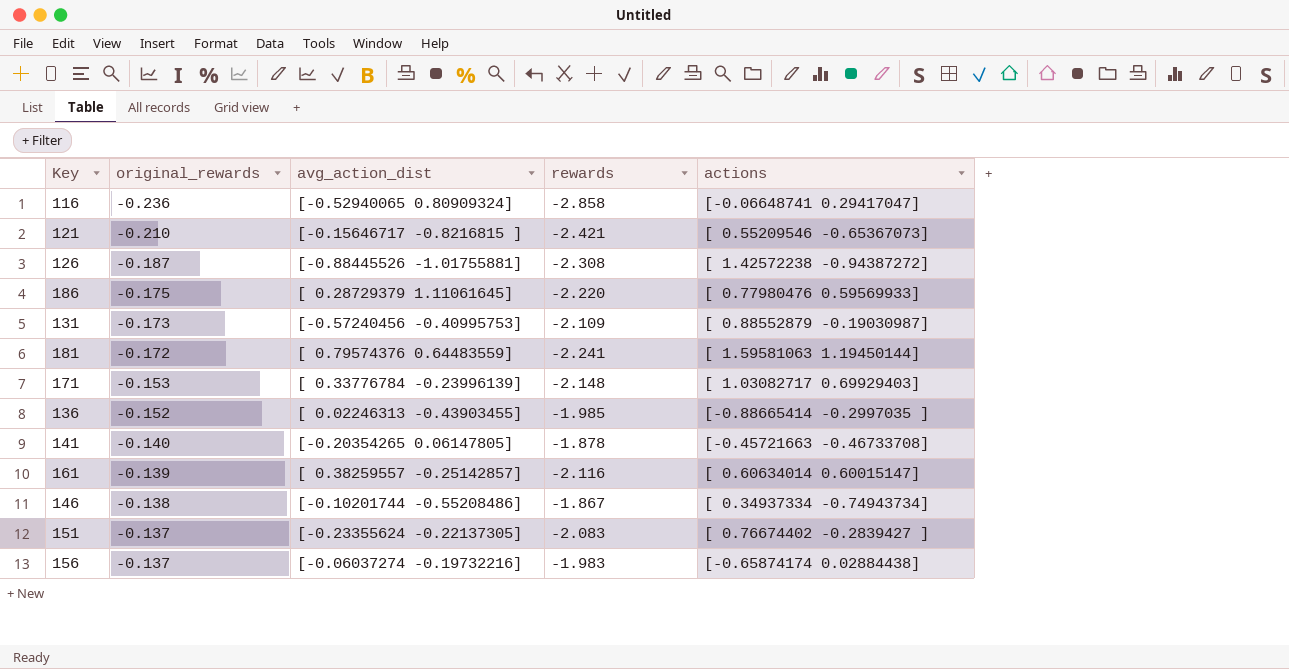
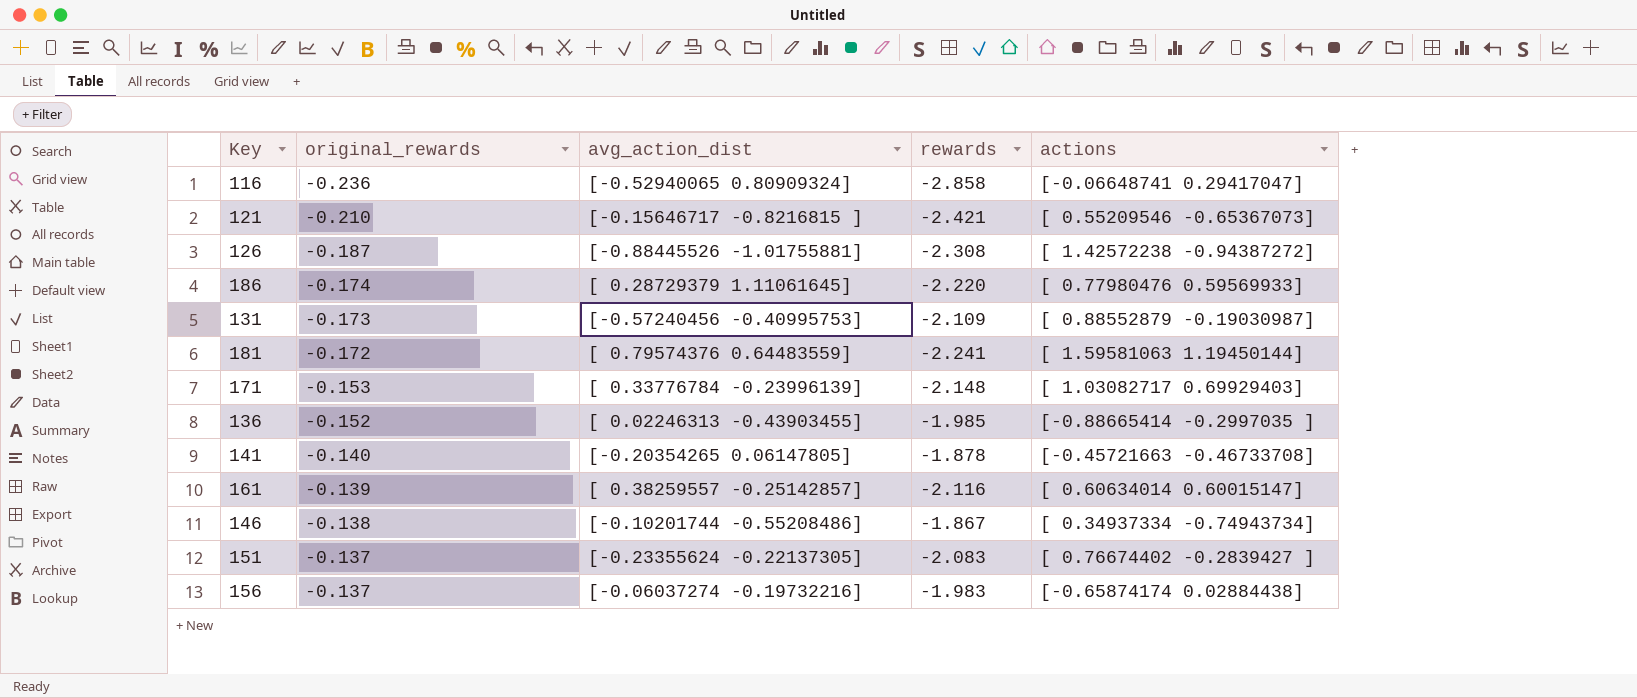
186 | original_rewards: -0.175 -> -0.174

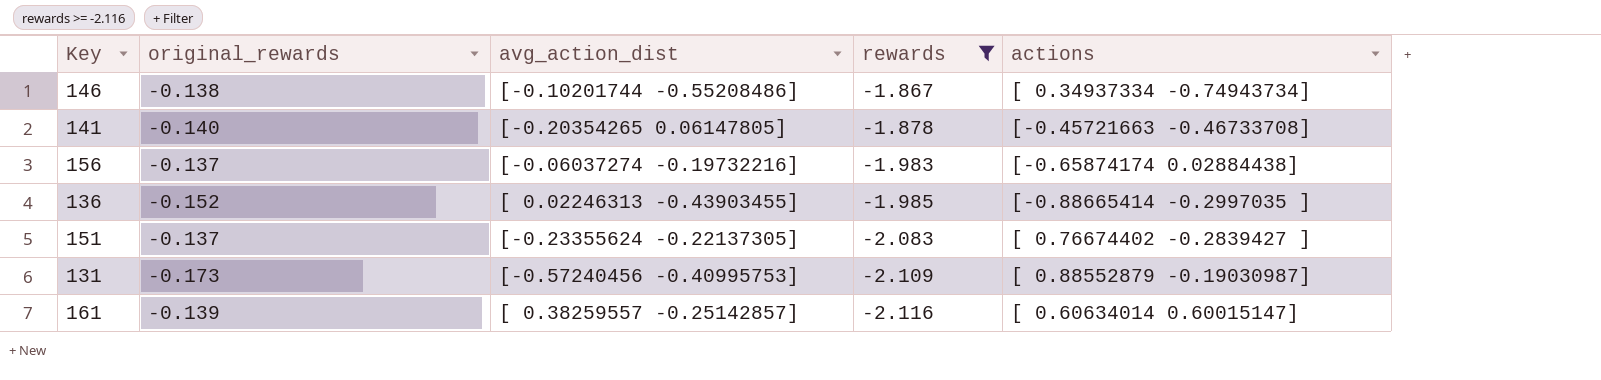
filter: none -> rewards >= -2.116
row order: original_rewards ascending -> rewards descending

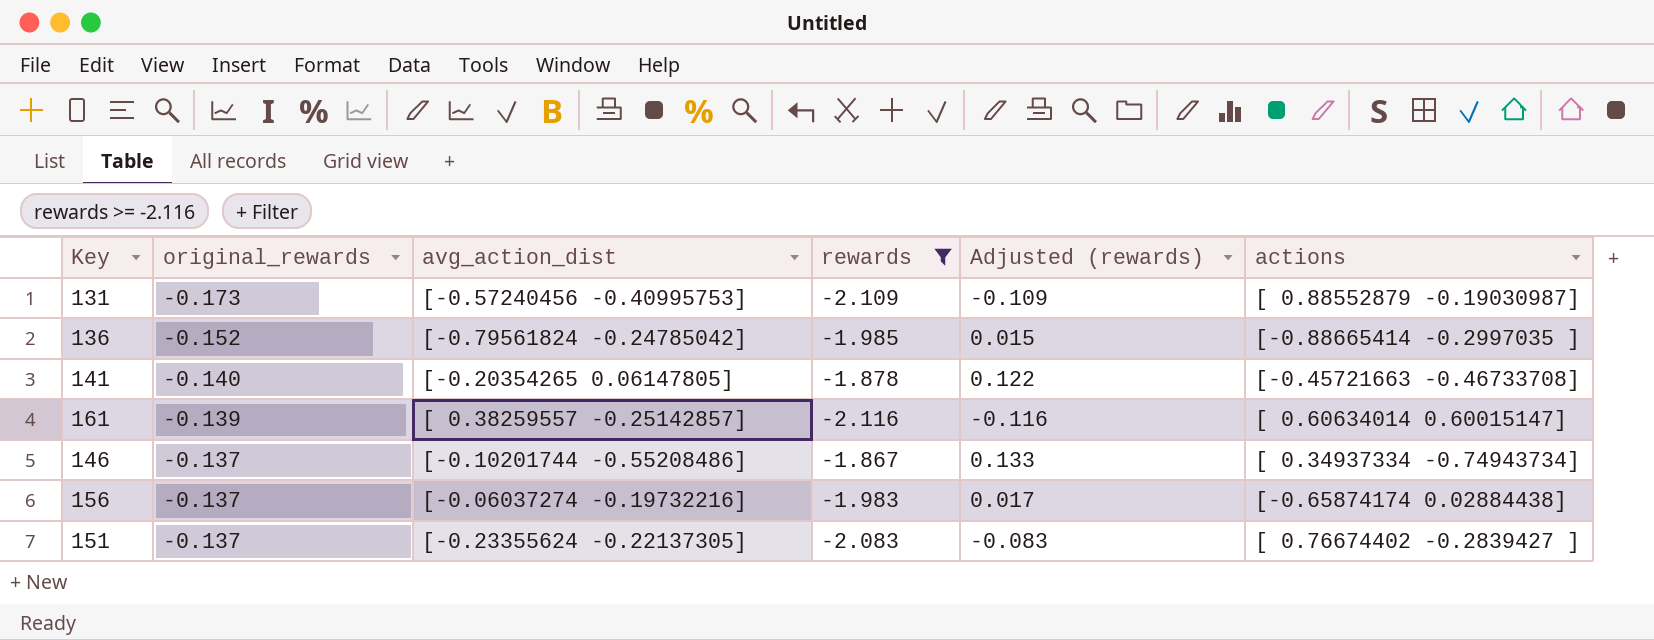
row order: rewards descending -> original_rewards ascending
column Adjusted (rewards) | formula: none -> [rewards] + 2
136 | avg_action_dist: [ 0.02246313 -0.43903455] -> [-0.79561824 -0.24785042]
146 | original_rewards: -0.138 -> -0.137

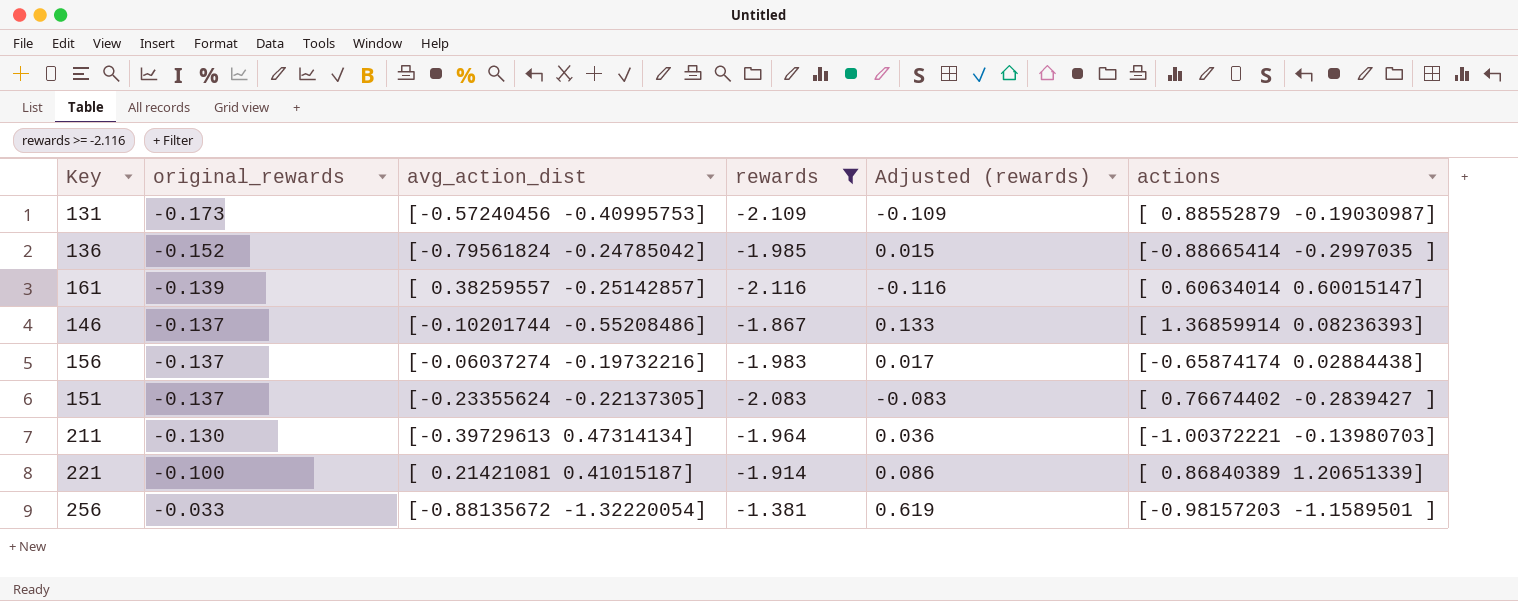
row 141: -0.140 | [-0.20354265 0.06147805] | -1.878 | 0.122 | [-0.45721663 -0.46733708] -> none
146 | actions: [ 0.34937334 -0.74943734] -> [ 1.36859914 0.08236393]
row 211: none -> -0.130 | [-0.39729613 0.47314134] | -1.964 | 0.036 | [-1.00372221 -0.13980703]
row 221: none -> -0.100 | [ 0.21421081 0.41015187] | -1.914 | 0.086 | [ 0.86840389 1.20651339]
row 256: none -> -0.033 | [-0.88135672 -1.32220054] | -1.381 | 0.619 | [-0.98157203 -1.1589501 ]

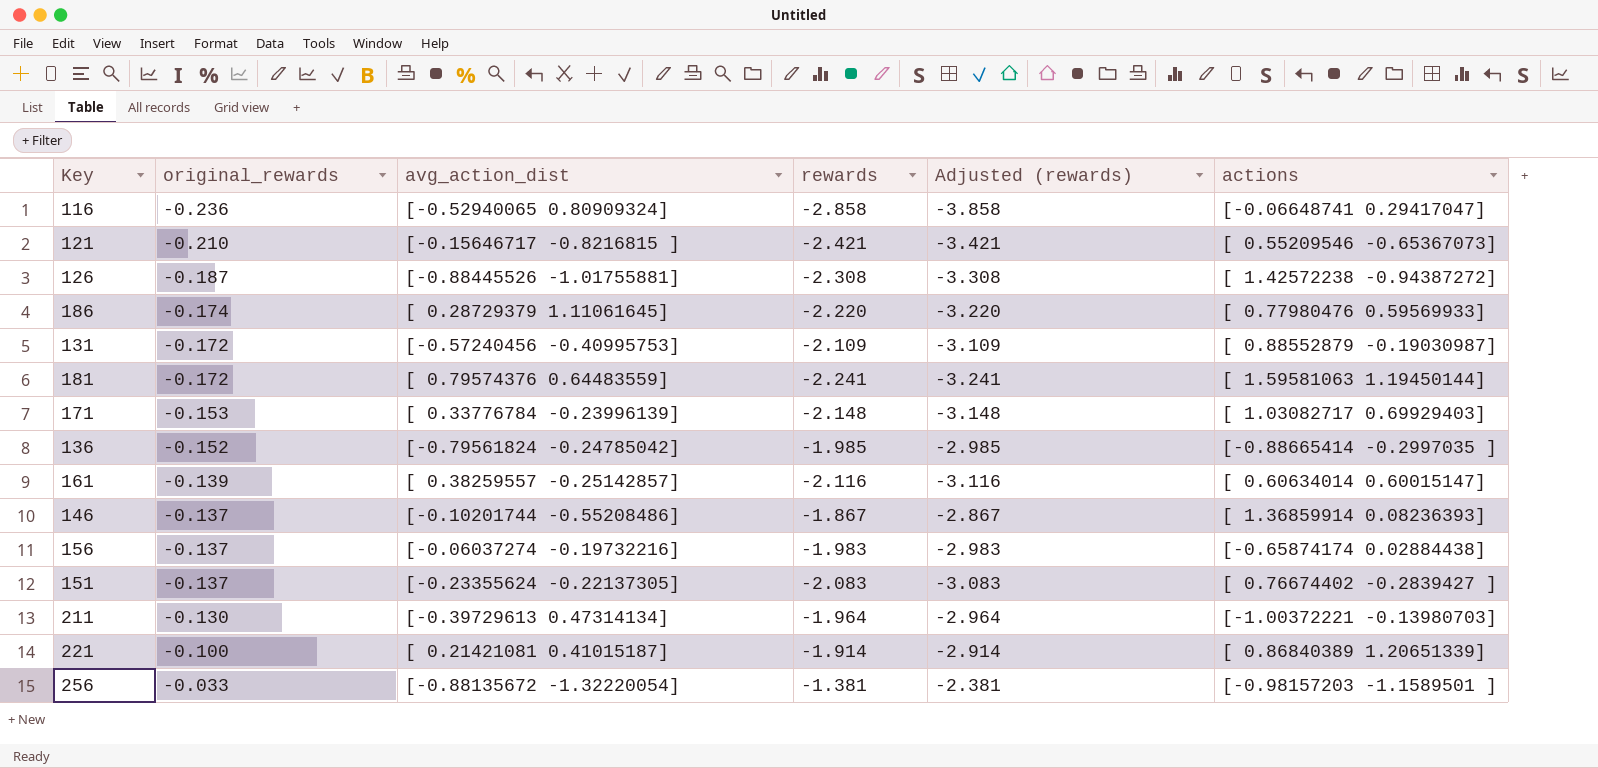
filter: rewards >= -2.116 -> none
column Adjusted (rewards) | formula: [rewards] + 2 -> [rewards] - 1
131 | original_rewards: -0.173 -> -0.172

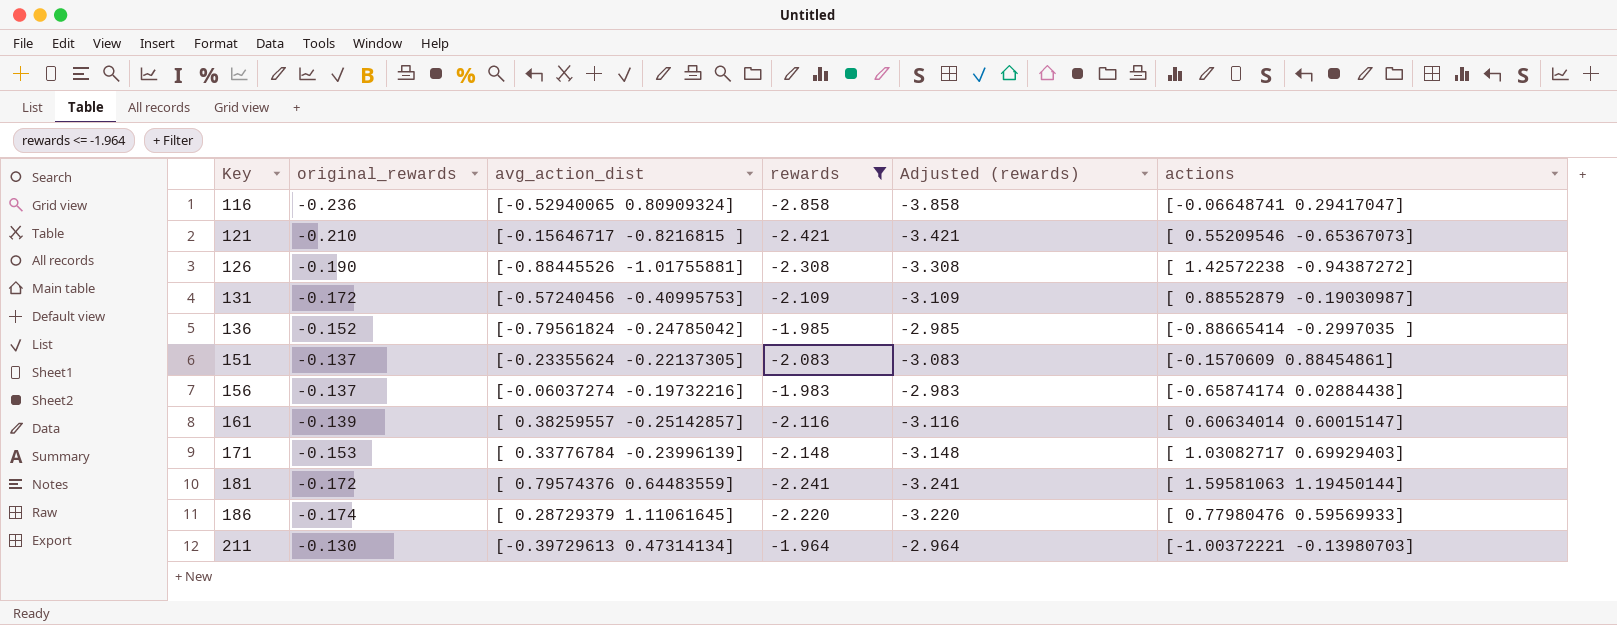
filter: none -> rewards <= -1.964
row order: original_rewards ascending -> Key ascending
126 | original_rewards: -0.187 -> -0.190
151 | actions: [ 0.76674402 -0.2839427 ] -> [-0.1570609 0.88454861]

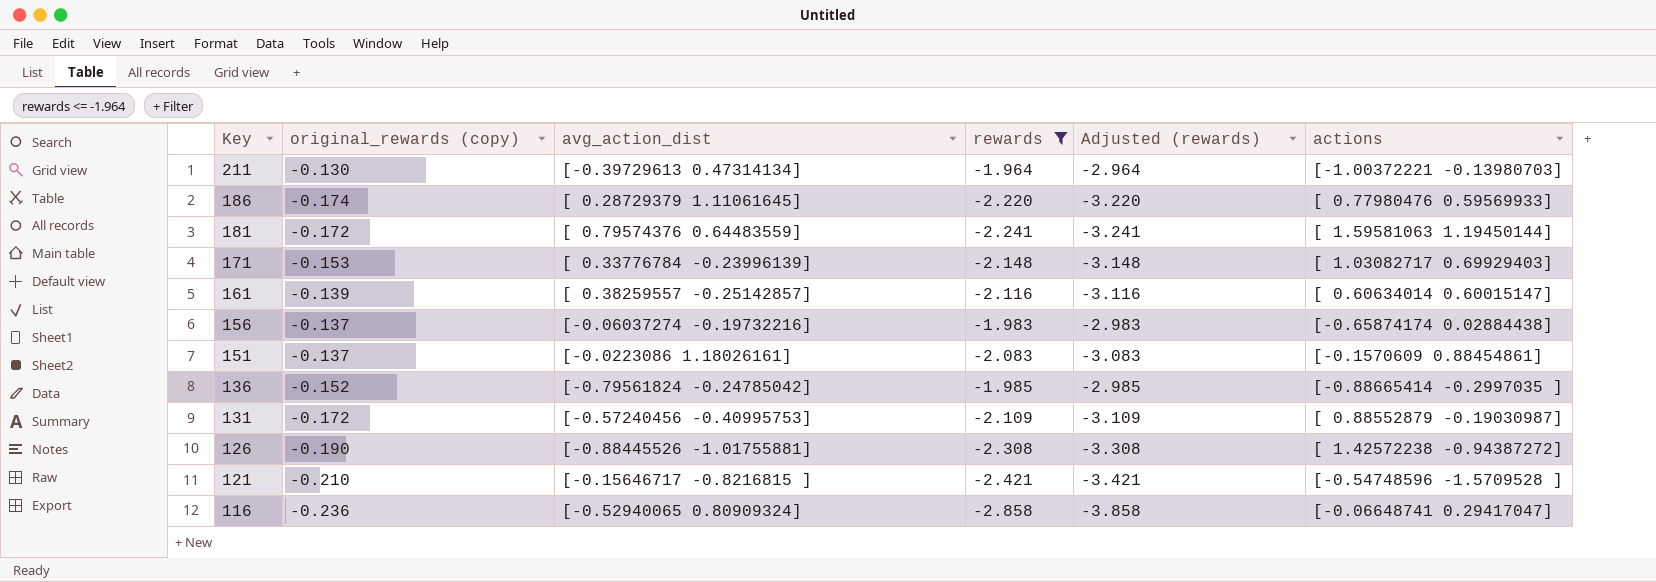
row order: Key ascending -> Key descending
column name: original_rewards -> original_rewards (copy)
151 | avg_action_dist: [-0.23355624 -0.22137305] -> [-0.0223086 1.18026161]
121 | actions: [ 0.55209546 -0.65367073] -> [-0.54748596 -1.5709528 ]

